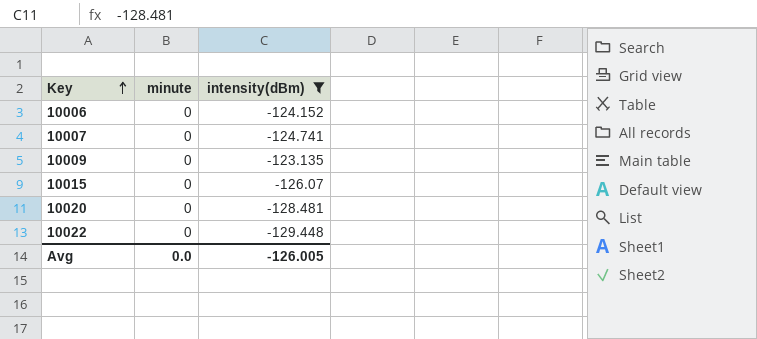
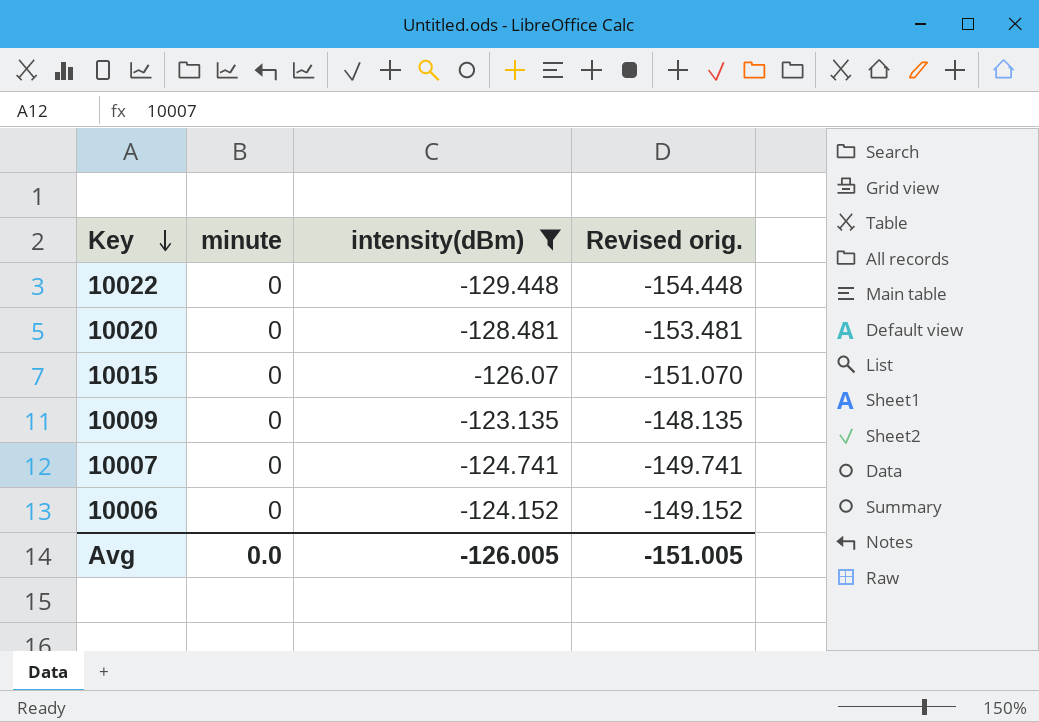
row order: Key ascending -> Key descending
column Revised orig. | formula: none -> [intensity(dBm)] - 25

